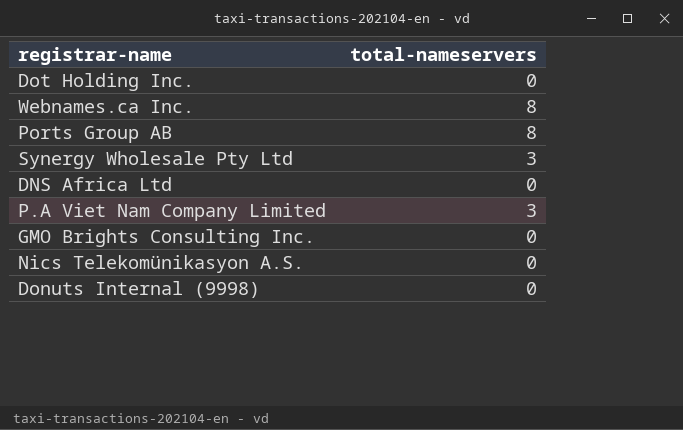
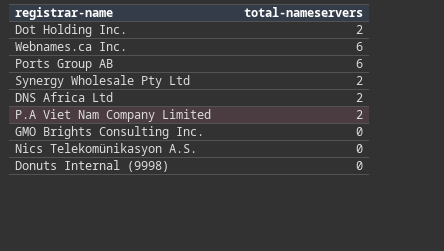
Dot Holding Inc. | total-nameservers: 0 -> 2
Webnames.ca Inc. | total-nameservers: 8 -> 6
Ports Group AB | total-nameservers: 8 -> 6
Synergy Wholesale Pty Ltd | total-nameservers: 3 -> 2
DNS Africa Ltd | total-nameservers: 0 -> 2
P.A Viet Nam Company Limited | total-nameservers: 3 -> 2

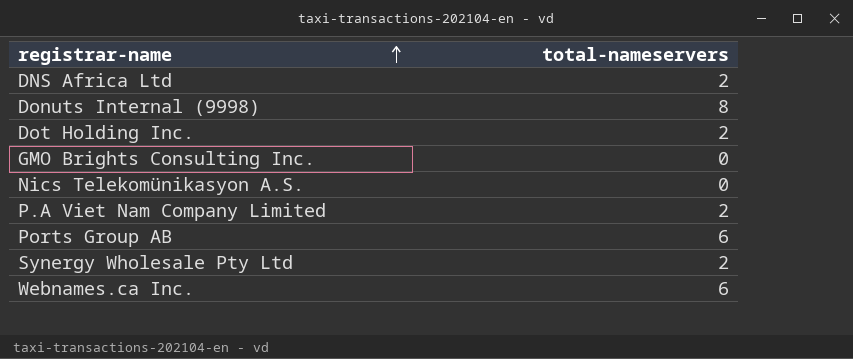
row order: none -> registrar-name ascending
Donuts Internal (9998) | total-nameservers: 0 -> 8

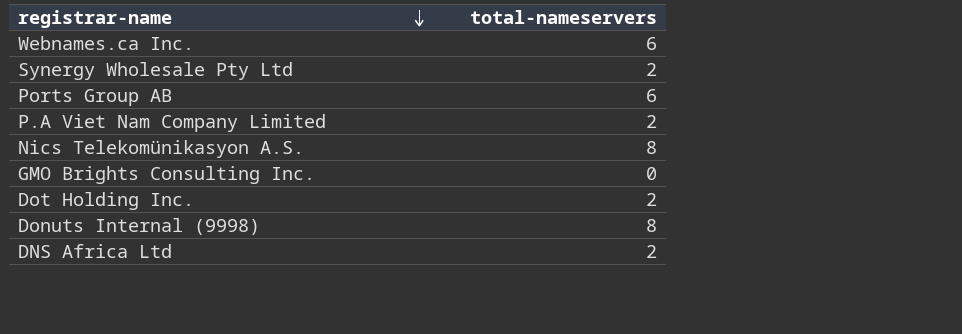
row order: registrar-name ascending -> registrar-name descending
Nics Telekomünikasyon A.S. | total-nameservers: 0 -> 8

